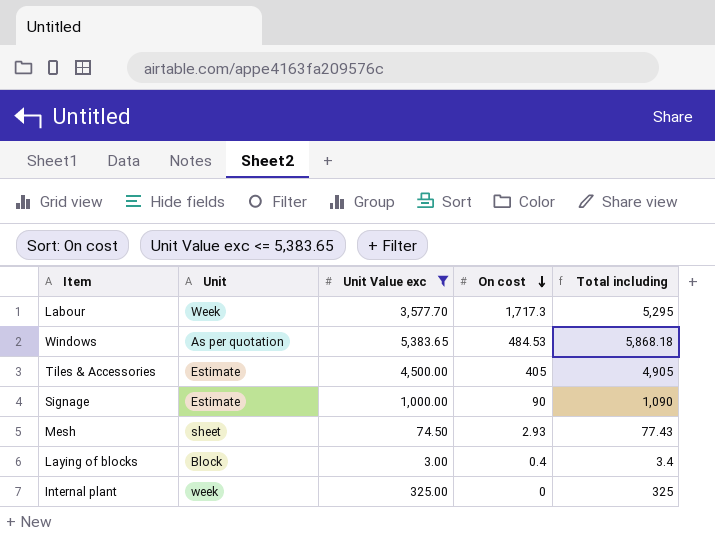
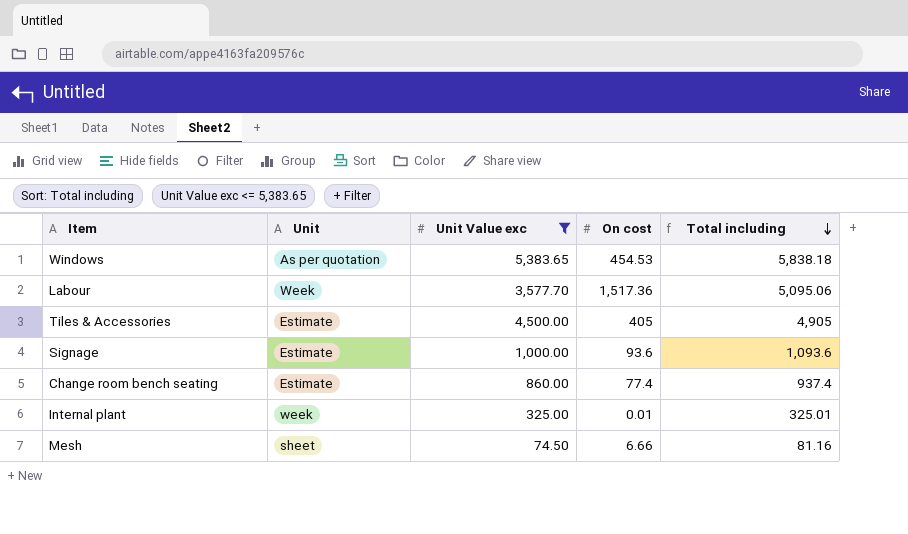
row order: On cost descending -> Total including descending
row Laying of blocks: Block | 3.00 | 0.4 | 3.4 -> none
Windows | On cost: 484.53 -> 454.53
Windows | Total including: 5,868.18 -> 5,838.18
Labour | On cost: 1,717.3 -> 1,517.36
Labour | Total including: 5,295 -> 5,095.06
Signage | On cost: 90 -> 93.6
Signage | Total including: 1,090 -> 1,093.6
row Change room bench seating: none -> Estimate | 860.00 | 77.4 | 937.4
Internal plant | On cost: 0 -> 0.01
Internal plant | Total including: 325 -> 325.01
Mesh | On cost: 2.93 -> 6.66
Mesh | Total including: 77.43 -> 81.16

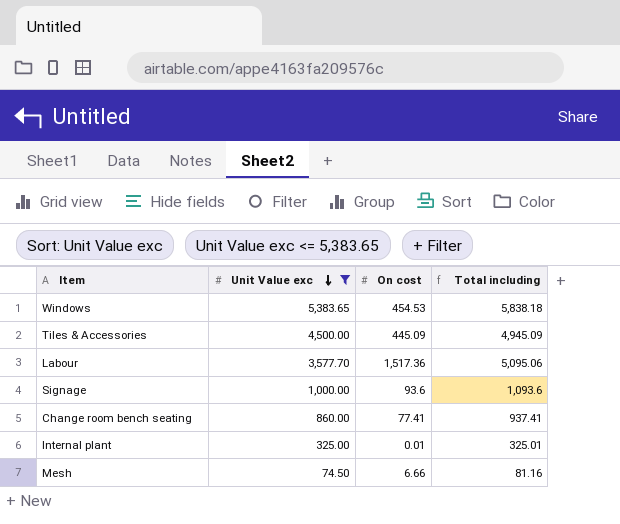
row order: Total including descending -> Unit Value exc descending
column Unit | position: 2 -> none
Tiles & Accessories | On cost: 405 -> 445.09
Tiles & Accessories | Total including: 4,905 -> 4,945.09
Change room bench seating | On cost: 77.4 -> 77.41
Change room bench seating | Total including: 937.4 -> 937.41

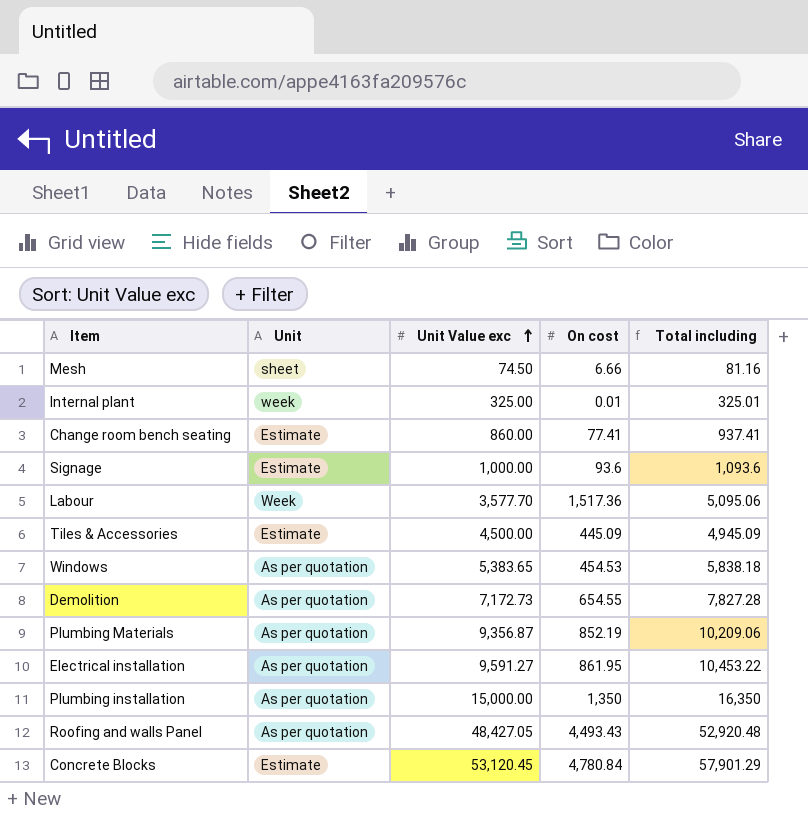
filter: Unit Value exc <= 5,383.65 -> none
row order: Unit Value exc descending -> Unit Value exc ascending
column Unit | position: none -> 2

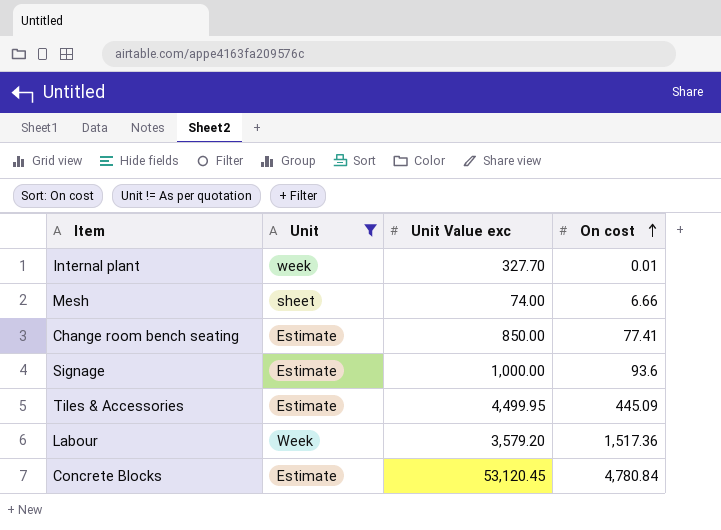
filter: none -> Unit != As per quotation
row order: Unit Value exc ascending -> On cost ascending
column Total including | formula: [Unit Value exc] + [On cost] -> none
Internal plant | Unit Value exc: 325.00 -> 327.70
Mesh | Unit Value exc: 74.50 -> 74.00
Change room bench seating | Unit Value exc: 860.00 -> 850.00
Tiles & Accessories | Unit Value exc: 4,500.00 -> 4,499.95
Labour | Unit Value exc: 3,577.70 -> 3,579.20

